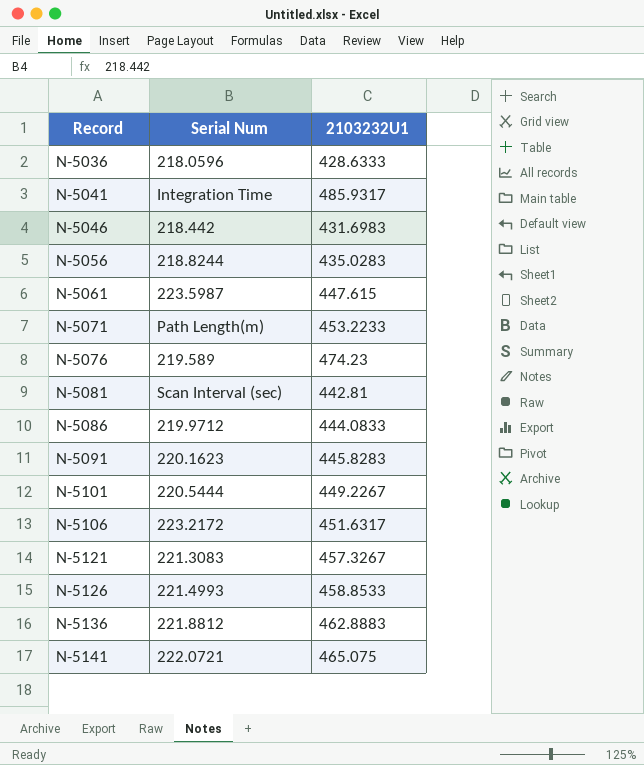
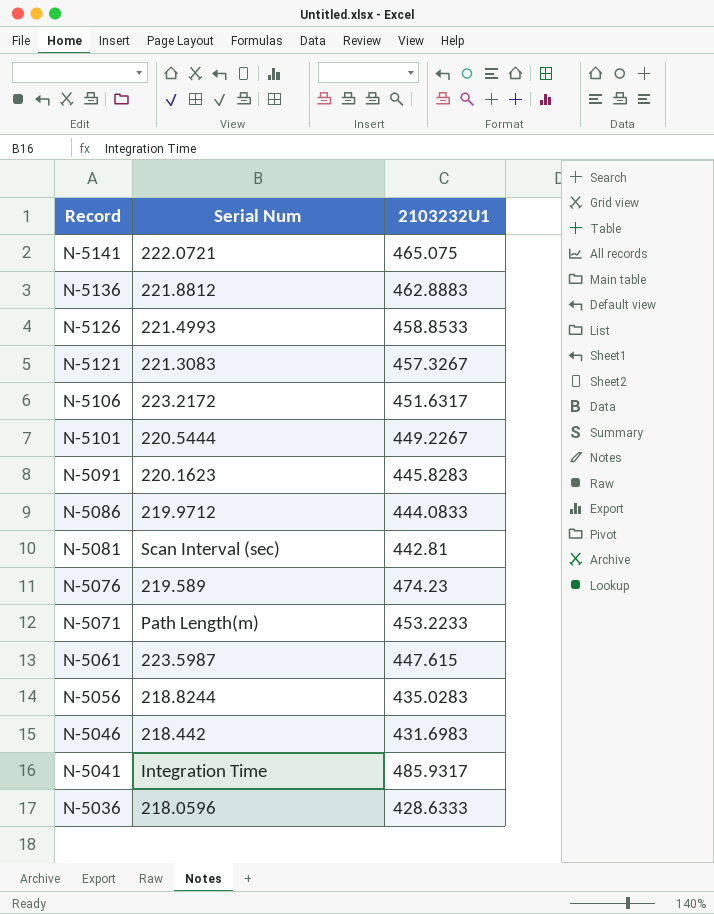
row order: Record ascending -> Record descending

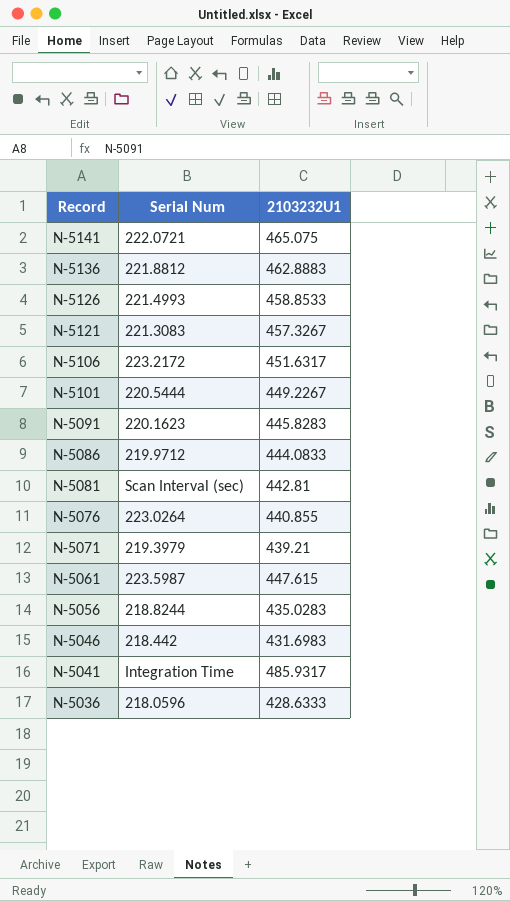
N-5076 | Serial Num: 219.589 -> 223.0264
N-5076 | 2103232U1: 474.23 -> 440.855
N-5071 | Serial Num: Path Length(m) -> 219.3979
N-5071 | 2103232U1: 453.2233 -> 439.21

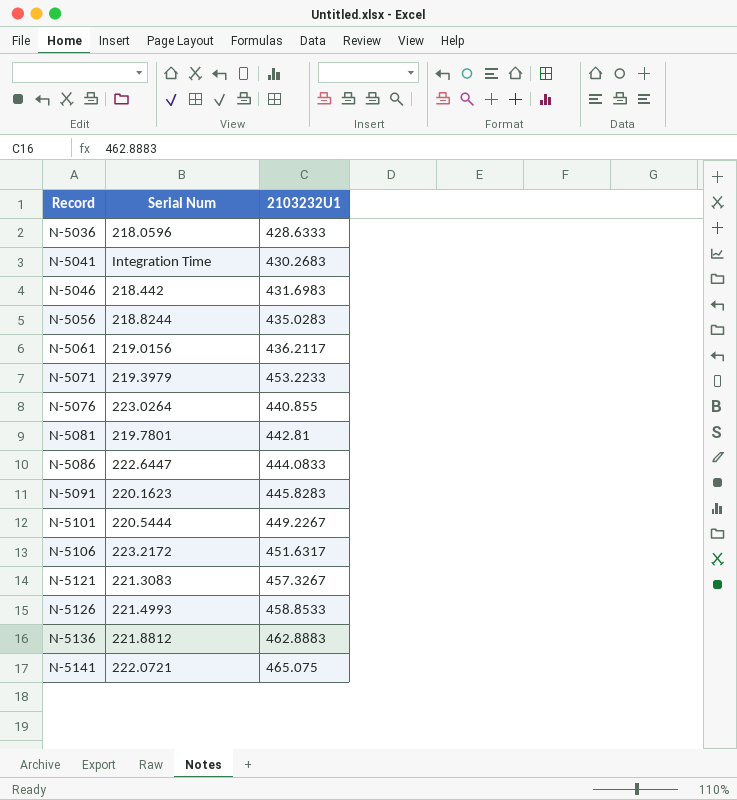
row order: Record descending -> Record ascending
N-5041 | 2103232U1: 485.9317 -> 430.2683
N-5061 | Serial Num: 223.5987 -> 219.0156
N-5061 | 2103232U1: 447.615 -> 436.2117
N-5071 | 2103232U1: 439.21 -> 453.2233
N-5081 | Serial Num: Scan Interval (sec) -> 219.7801
N-5086 | Serial Num: 219.9712 -> 222.6447

